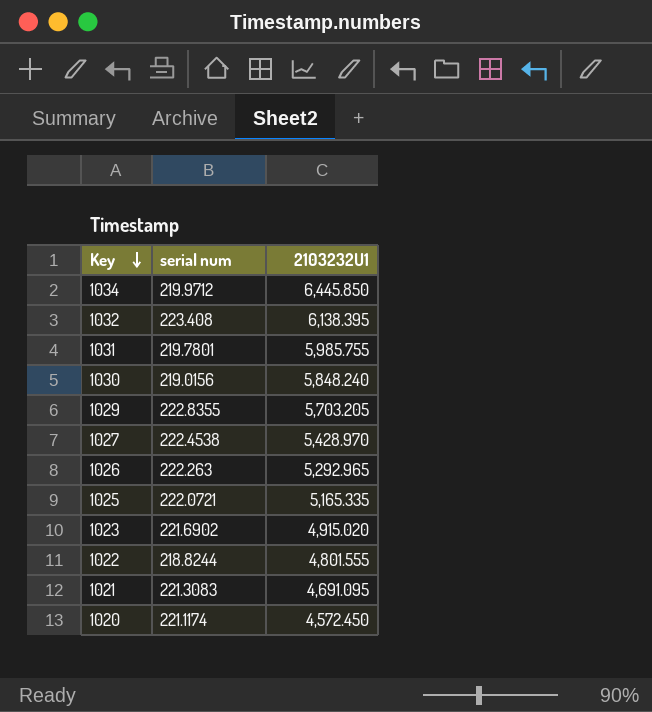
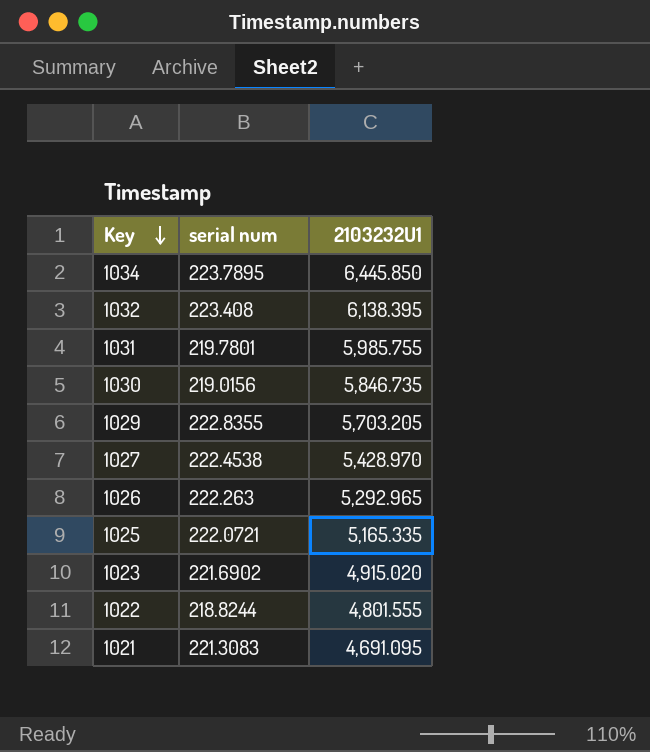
row 1020: 221.1174 | 4,572.450 -> none
1034 | serial num: 219.9712 -> 223.7895
1030 | 2103232U1: 5,848.240 -> 5,846.735

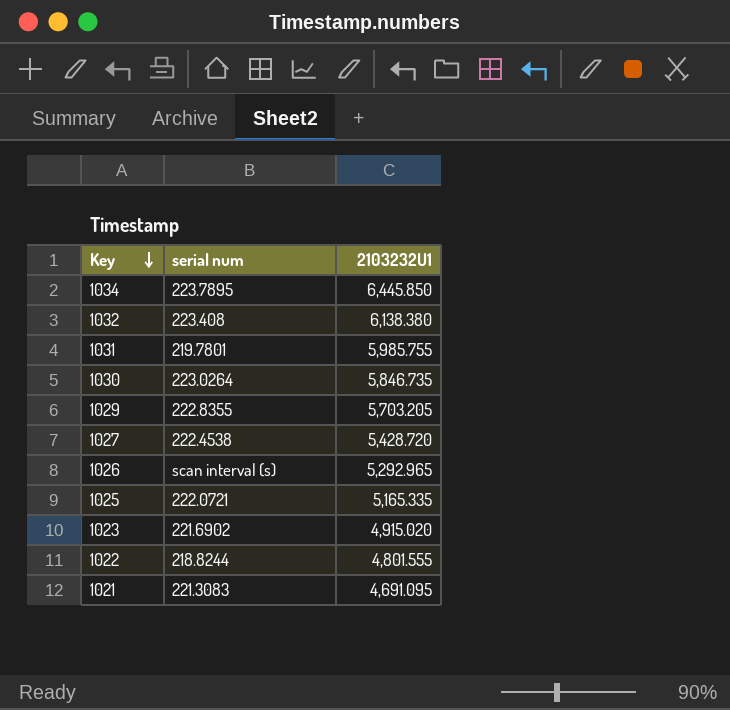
1032 | 2103232U1: 6,138.395 -> 6,138.380
1030 | serial num: 219.0156 -> 223.0264
1027 | 2103232U1: 5,428.970 -> 5,428.720
1026 | serial num: 222.263 -> scan interval (s)

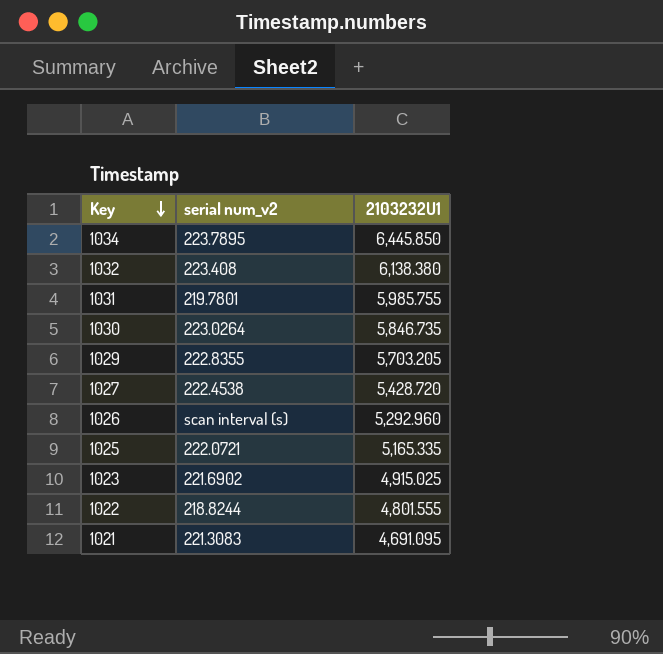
column name: serial num -> serial num_v2
1026 | 2103232U1: 5,292.965 -> 5,292.960
1023 | 2103232U1: 4,915.020 -> 4,915.025

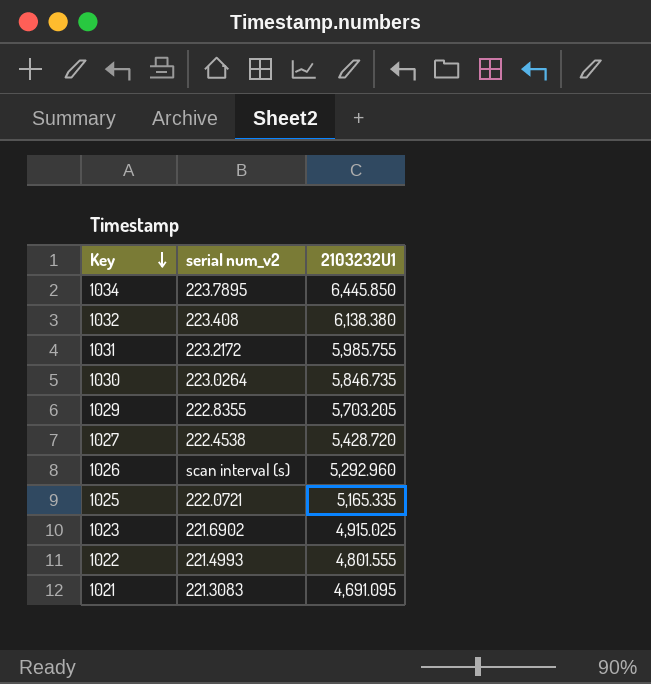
1031 | serial num_v2: 219.7801 -> 223.2172
1022 | serial num_v2: 218.8244 -> 221.4993

